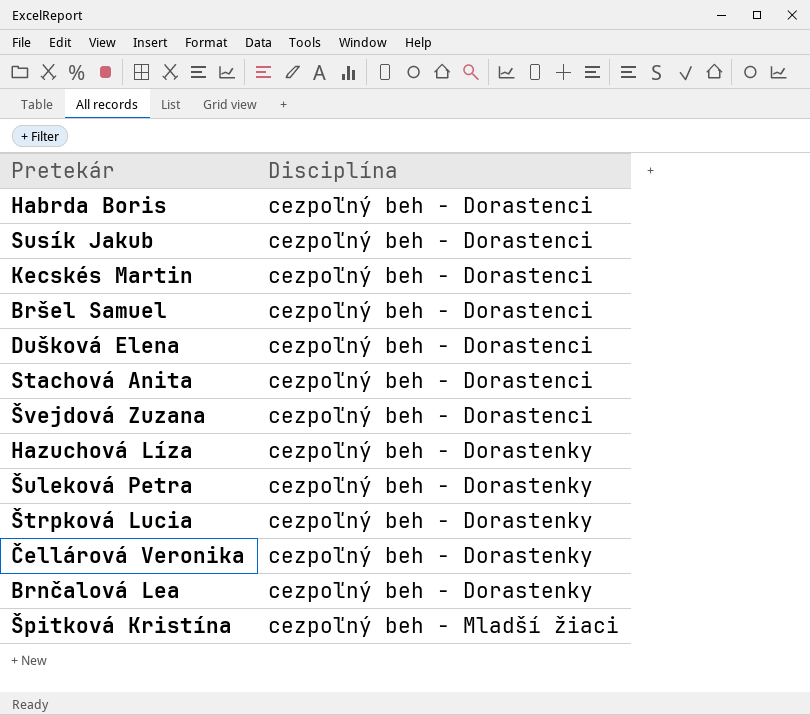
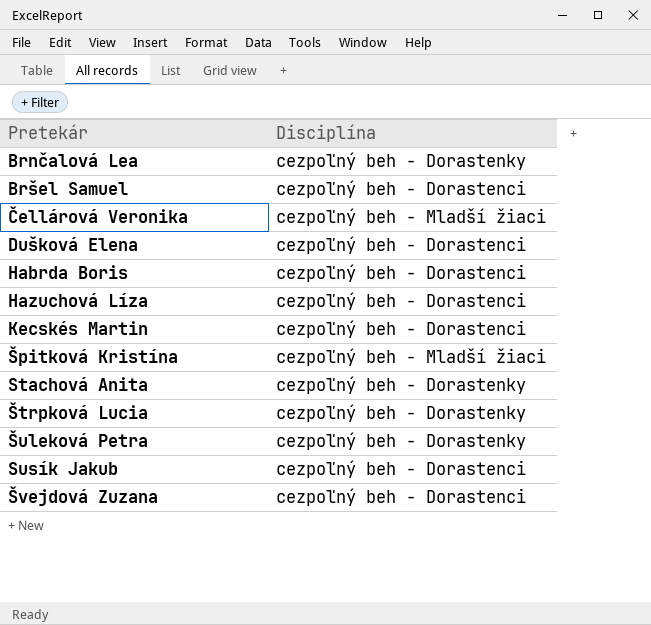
row order: Disciplína ascending -> Pretekár ascending
Čellárová Veronika | Disciplína: cezpoľný beh - Dorastenky -> cezpoľný beh - Mladší žiaci
Hazuchová Líza | Disciplína: cezpoľný beh - Dorastenky -> cezpoľný beh - Dorastenci
Stachová Anita | Disciplína: cezpoľný beh - Dorastenci -> cezpoľný beh - Dorastenky

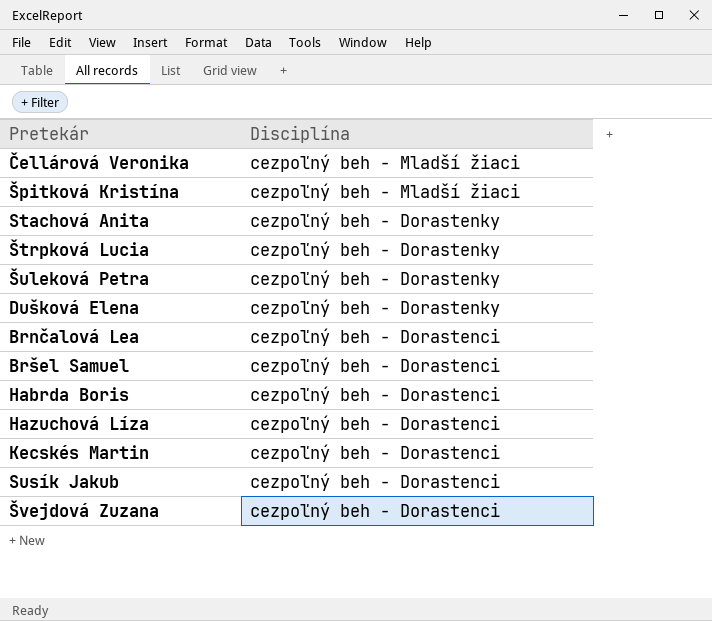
row order: Pretekár ascending -> Disciplína descending
Dušková Elena | Disciplína: cezpoľný beh - Dorastenci -> cezpoľný beh - Dorastenky
Brnčalová Lea | Disciplína: cezpoľný beh - Dorastenky -> cezpoľný beh - Dorastenci

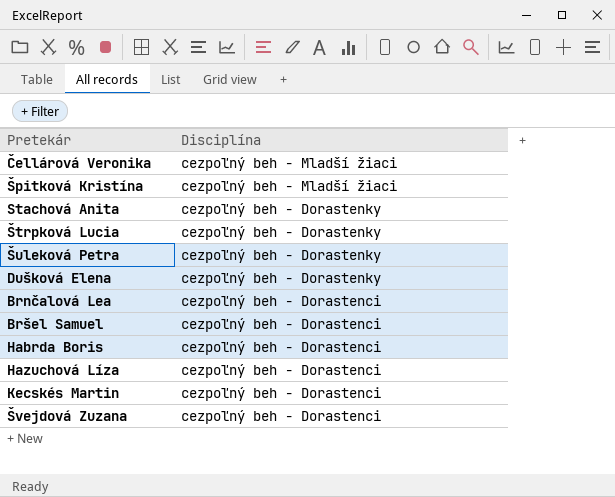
row Susík Jakub: cezpoľný beh - Dorastenci -> none

